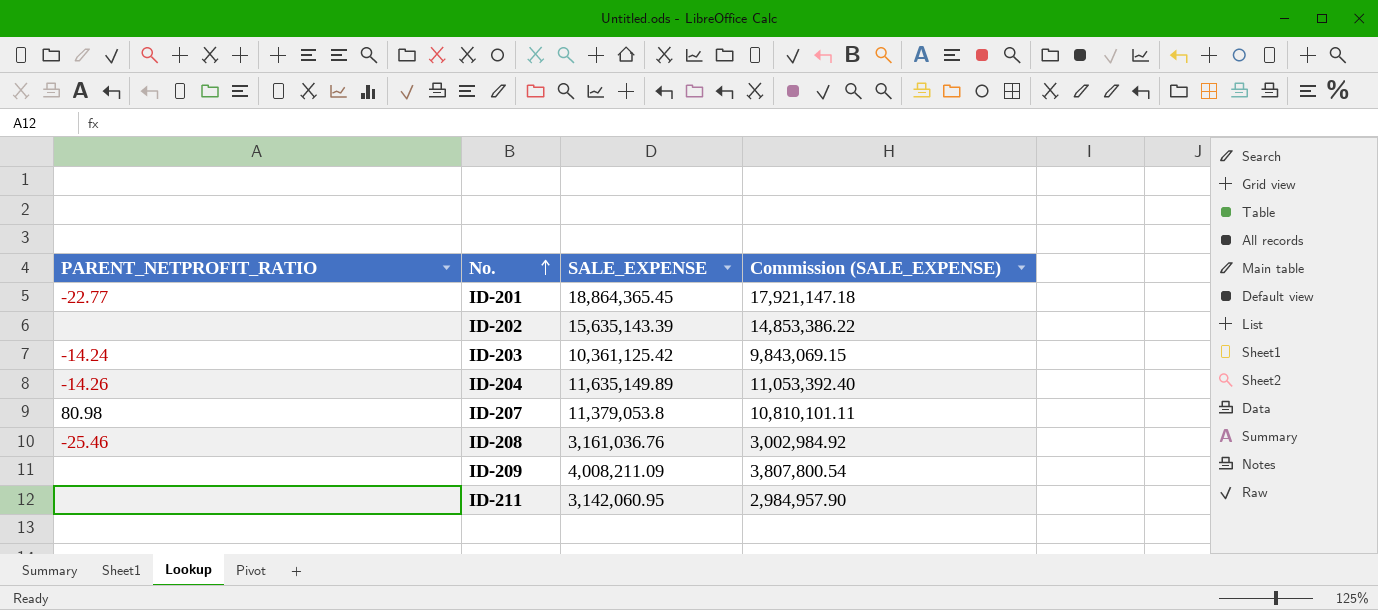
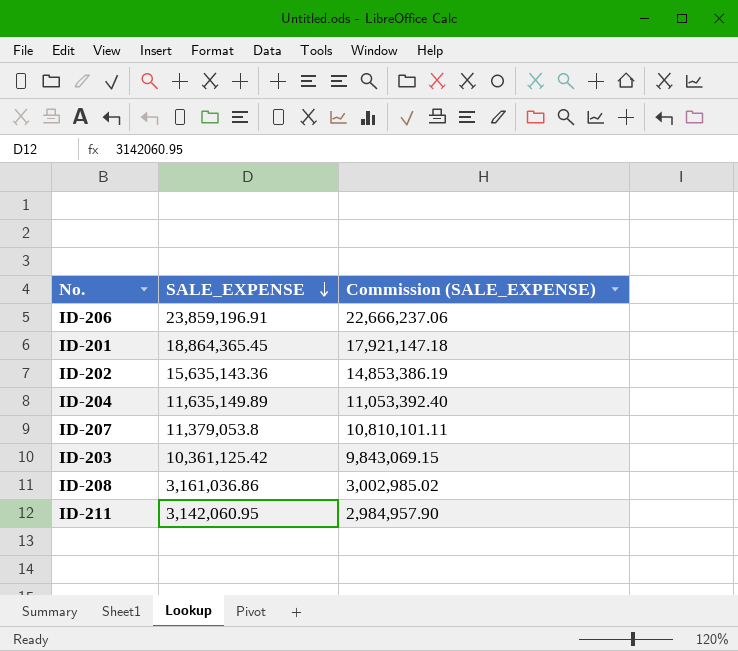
row order: No. ascending -> SALE_EXPENSE descending
column PARENT_NETPROFIT_RATIO | position: 1 -> none
row ID-209: none | 4,008,211.09 | 3,807,800.54 -> none
row ID-206: none -> 23,859,196.91 | 22,666,237.06
ID-202 | SALE_EXPENSE: 15,635,143.39 -> 15,635,143.36
ID-202 | Commission (SALE_EXPENSE): 14,853,386.22 -> 14,853,386.19
ID-208 | SALE_EXPENSE: 3,161,036.76 -> 3,161,036.86
ID-208 | Commission (SALE_EXPENSE): 3,002,984.92 -> 3,002,985.02

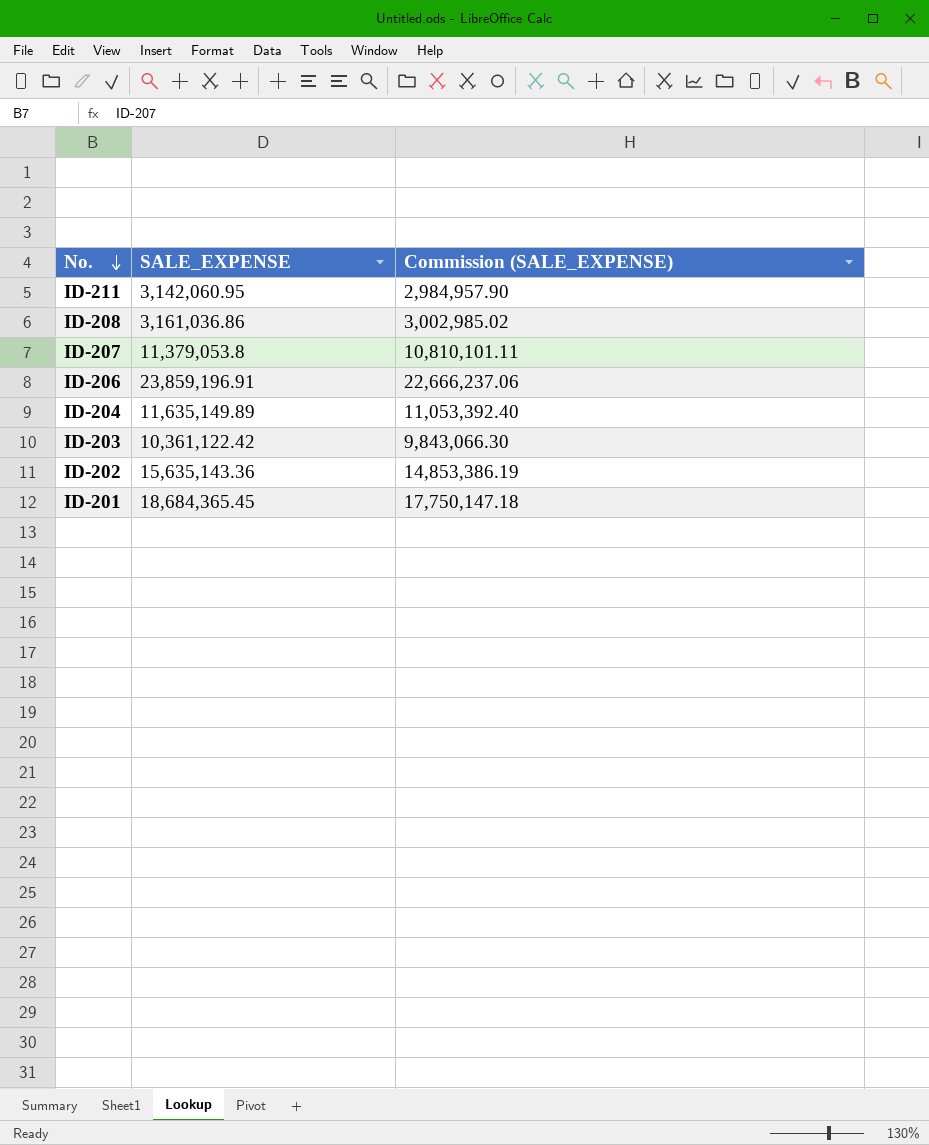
row order: SALE_EXPENSE descending -> No. descending
ID-203 | SALE_EXPENSE: 10,361,125.42 -> 10,361,122.42
ID-203 | Commission (SALE_EXPENSE): 9,843,069.15 -> 9,843,066.30
ID-201 | SALE_EXPENSE: 18,864,365.45 -> 18,684,365.45
ID-201 | Commission (SALE_EXPENSE): 17,921,147.18 -> 17,750,147.18

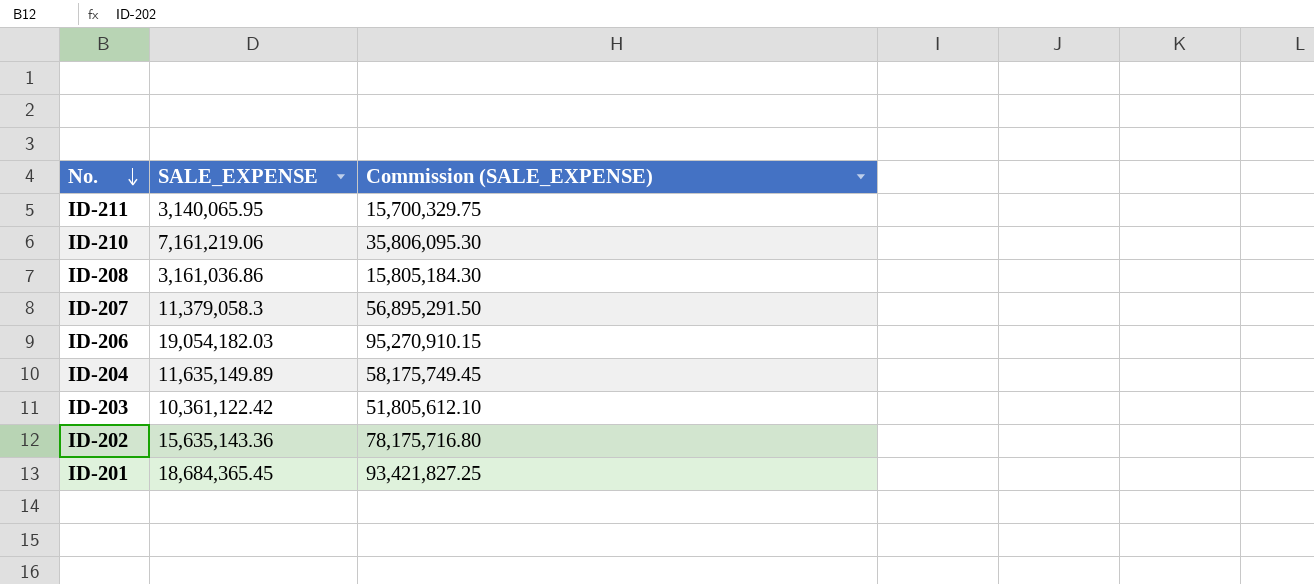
column Commission (SALE_EXPENSE) | formula: [SALE_EXPENSE] * 0.95 -> [SALE_EXPENSE] * 5
ID-211 | SALE_EXPENSE: 3,142,060.95 -> 3,140,065.95
row ID-210: none -> 7,161,219.06 | 35,806,095.30
ID-207 | SALE_EXPENSE: 11,379,053.8 -> 11,379,058.3
ID-206 | SALE_EXPENSE: 23,859,196.91 -> 19,054,182.03

